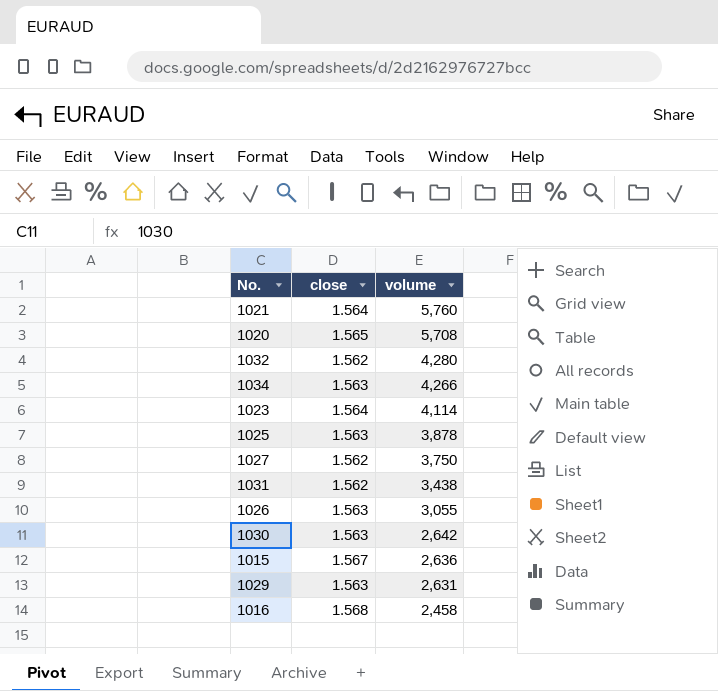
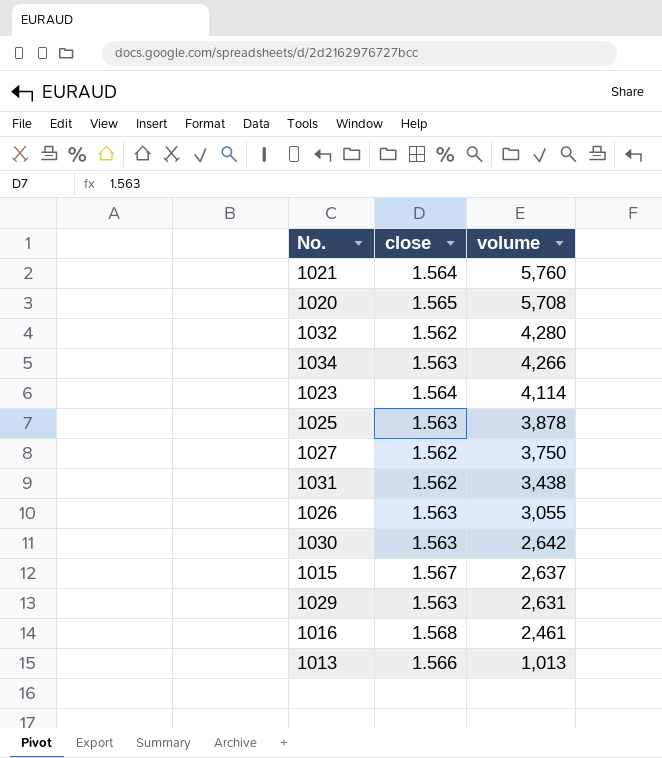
1015 | volume: 2,636 -> 2,637
1016 | volume: 2,458 -> 2,461
row 1013: none -> 1.566 | 1,013

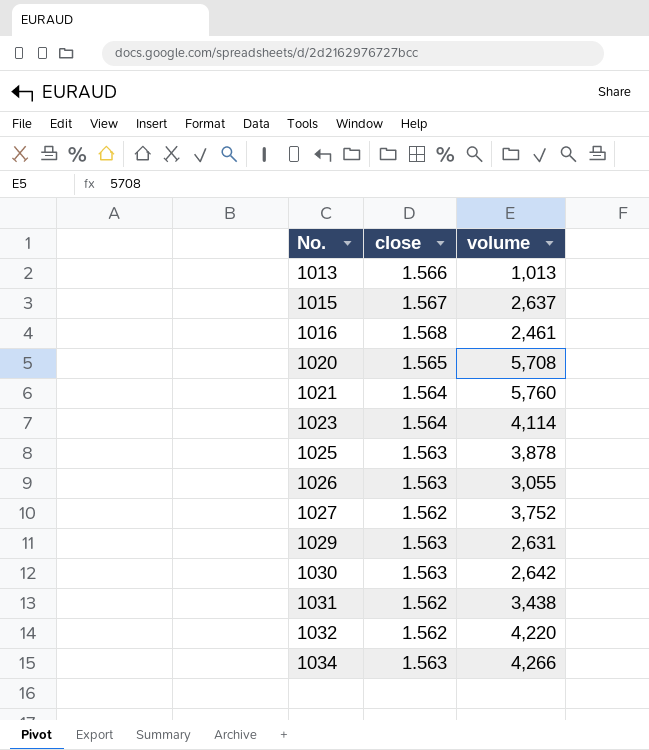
row order: volume descending -> No. ascending
1027 | volume: 3,750 -> 3,752
1032 | volume: 4,280 -> 4,220

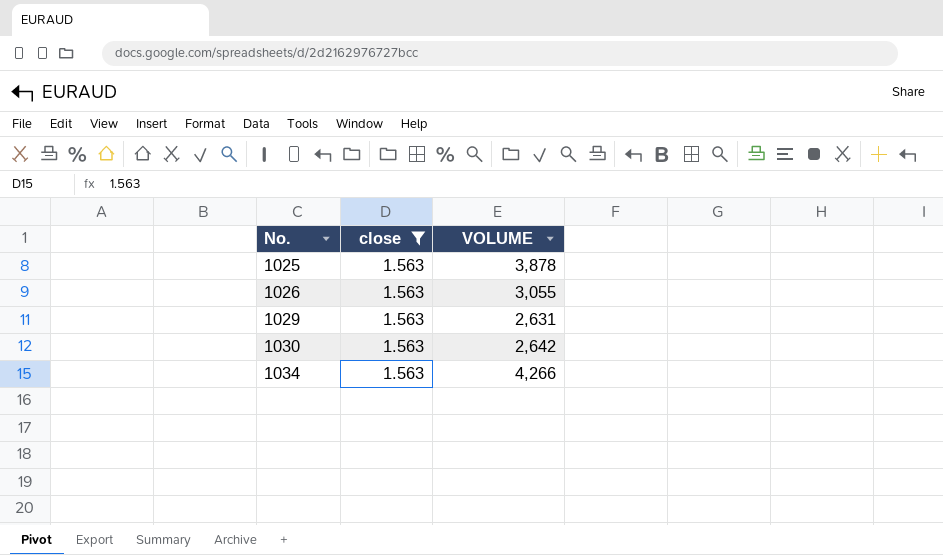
filter: none -> close = 1.563
column name: volume -> VOLUME

